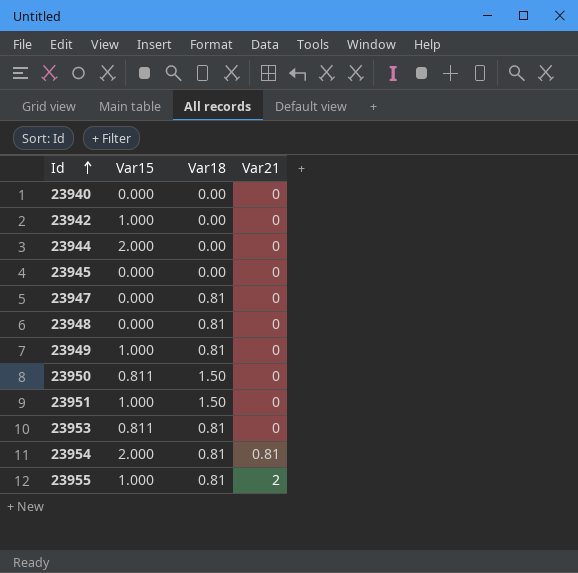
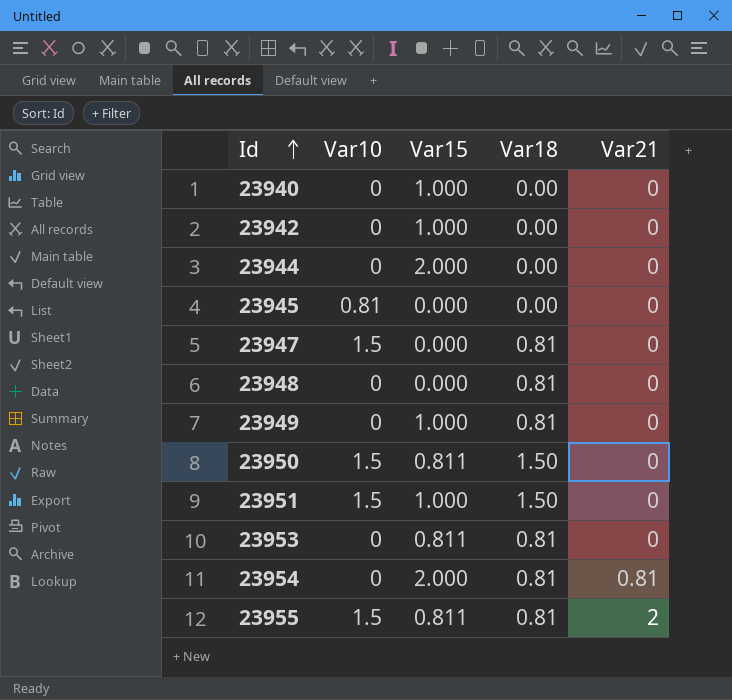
column Var10 | position: none -> 2
23940 | Var15: 0.000 -> 1.000
23955 | Var15: 1.000 -> 0.811

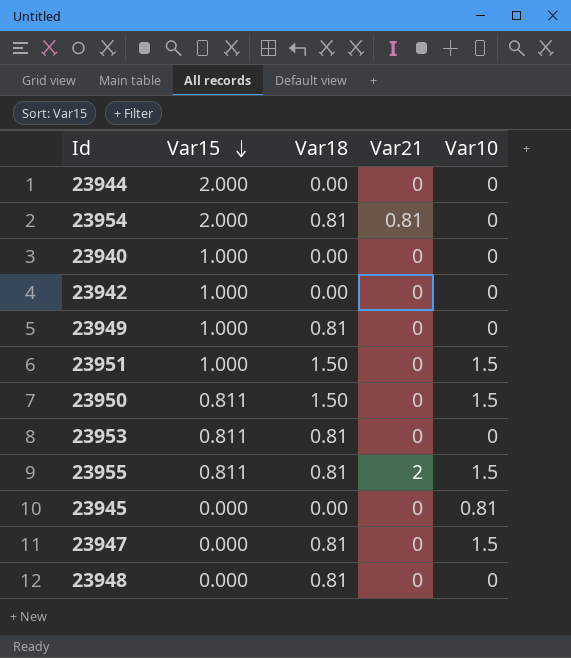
row order: Id ascending -> Var15 descending
column Var10 | position: 2 -> 5

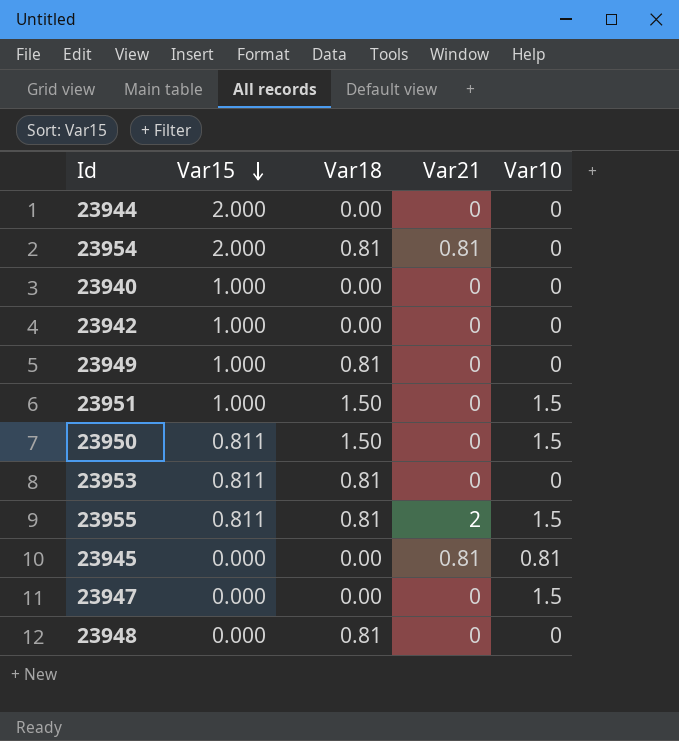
23945 | Var21: 0 -> 0.81
23947 | Var18: 0.81 -> 0.00

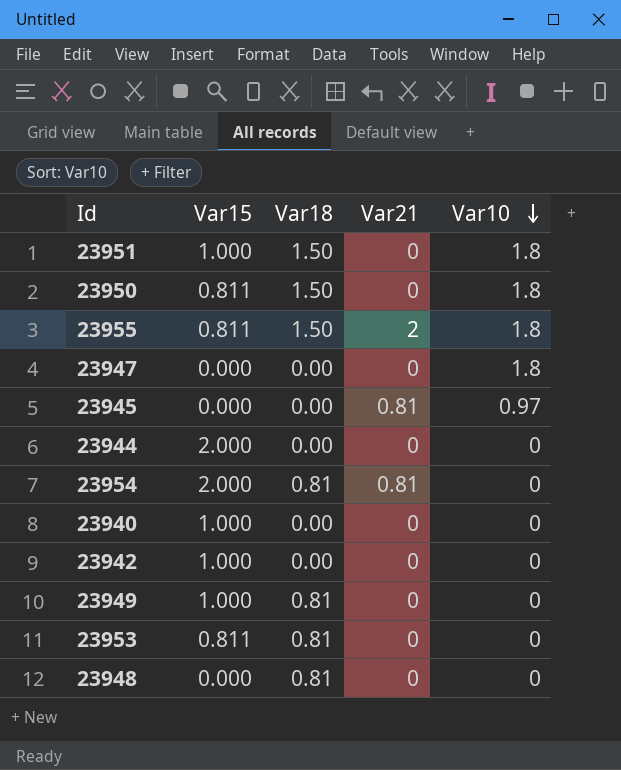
row order: Var15 descending -> Var10 descending
23951 | Var10: 1.5 -> 1.8
23950 | Var10: 1.5 -> 1.8
23955 | Var18: 0.81 -> 1.50
23955 | Var10: 1.5 -> 1.8
23947 | Var10: 1.5 -> 1.8
23945 | Var10: 0.81 -> 0.97

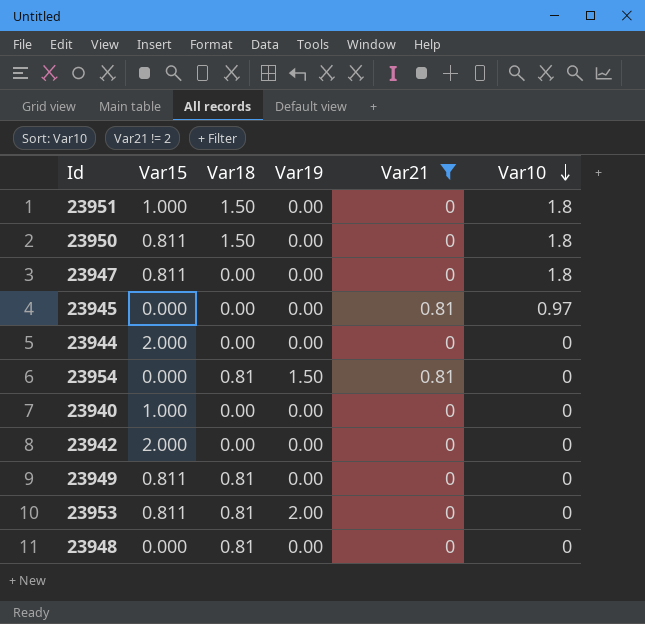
filter: none -> Var21 != 2
column Var19 | position: none -> 4
23947 | Var15: 0.000 -> 0.811
23954 | Var15: 2.000 -> 0.000
23942 | Var15: 1.000 -> 2.000
23949 | Var15: 1.000 -> 0.811

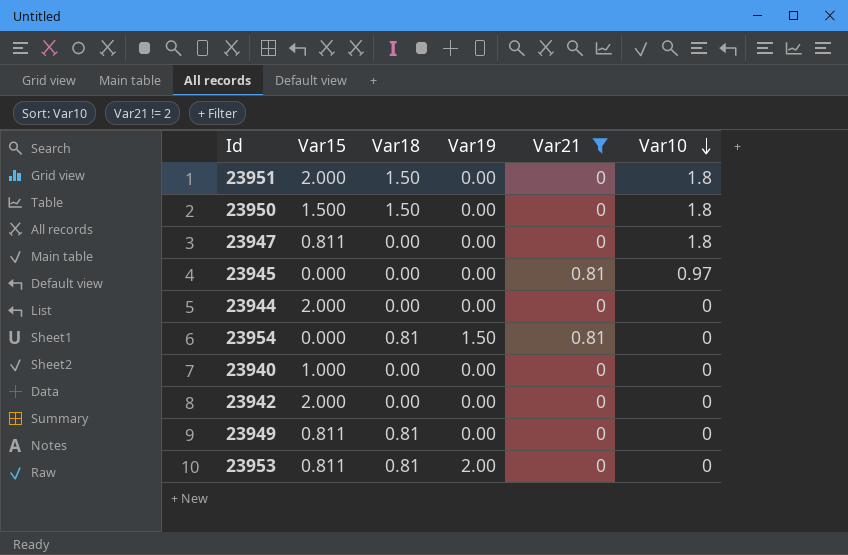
row 23948: 0.000 | 0.81 | 0.00 | 0 | 0 -> none
23951 | Var15: 1.000 -> 2.000
23950 | Var15: 0.811 -> 1.500

